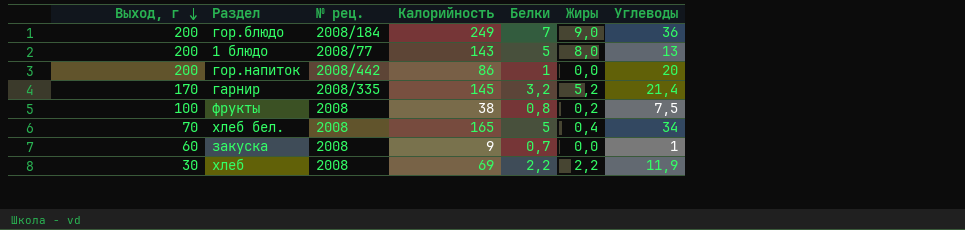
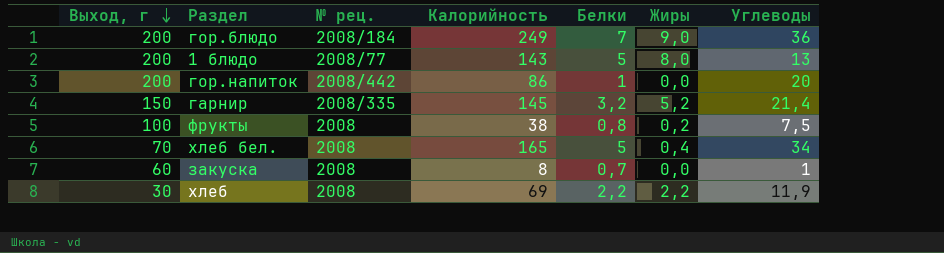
гарнир | Выход, г: 170 -> 150
закуска | Калорийность: 9 -> 8

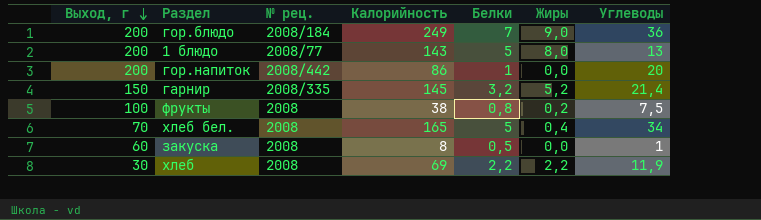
закуска | Белки: 0,7 -> 0,5

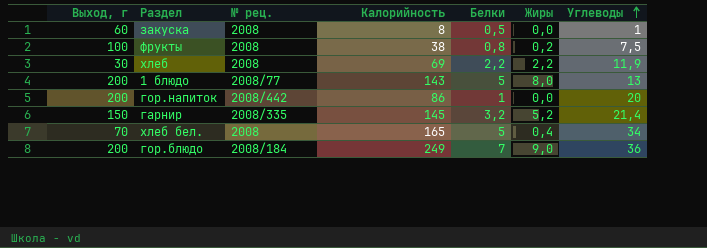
row order: Выход, г descending -> Углеводы ascending

